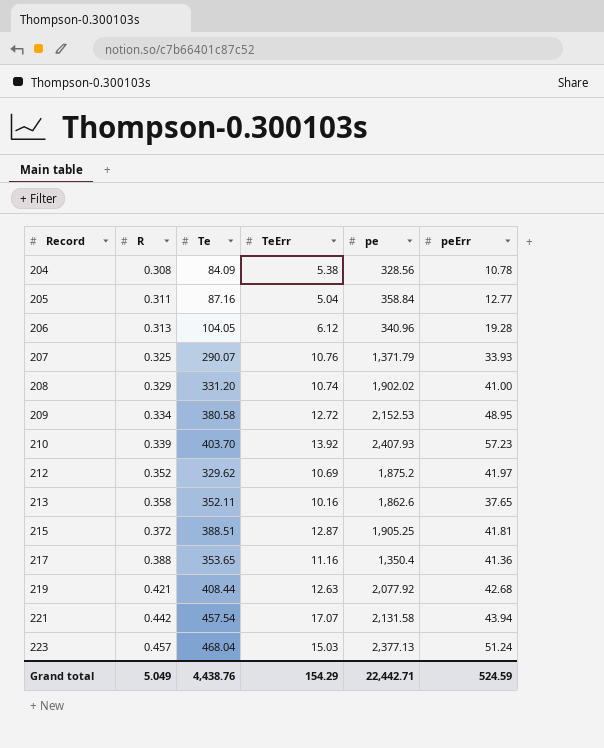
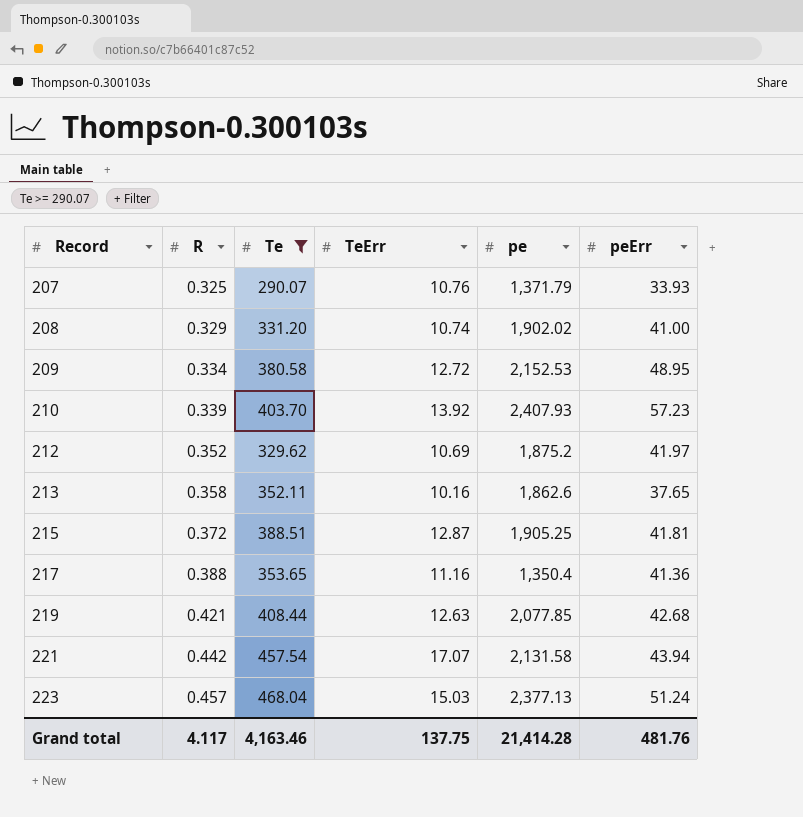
filter: none -> Te >= 290.07
219 | pe: 2,077.92 -> 2,077.85
Grand total | R: 5.049 -> 4.117
Grand total | Te: 4,438.76 -> 4,163.46
Grand total | TeErr: 154.29 -> 137.75
Grand total | pe: 22,442.71 -> 21,414.28
Grand total | peErr: 524.59 -> 481.76

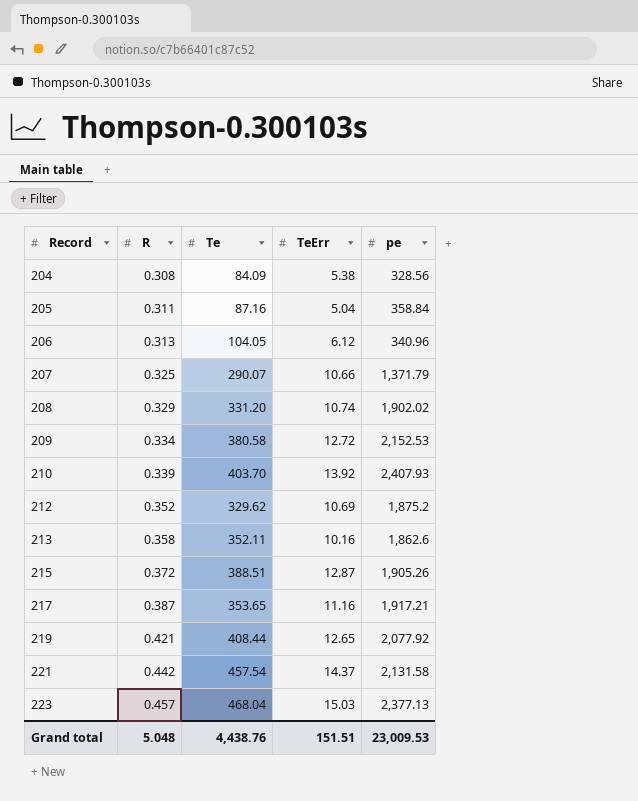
filter: Te >= 290.07 -> none
column peErr | position: 6 -> none
207 | TeErr: 10.76 -> 10.66
215 | pe: 1,905.25 -> 1,905.26
217 | R: 0.388 -> 0.387
217 | pe: 1,350.4 -> 1,917.21
219 | TeErr: 12.63 -> 12.65
219 | pe: 2,077.85 -> 2,077.92
221 | TeErr: 17.07 -> 14.37
Grand total | R: 4.117 -> 5.048
Grand total | Te: 4,163.46 -> 4,438.76
Grand total | TeErr: 137.75 -> 151.51
Grand total | pe: 21,414.28 -> 23,009.53

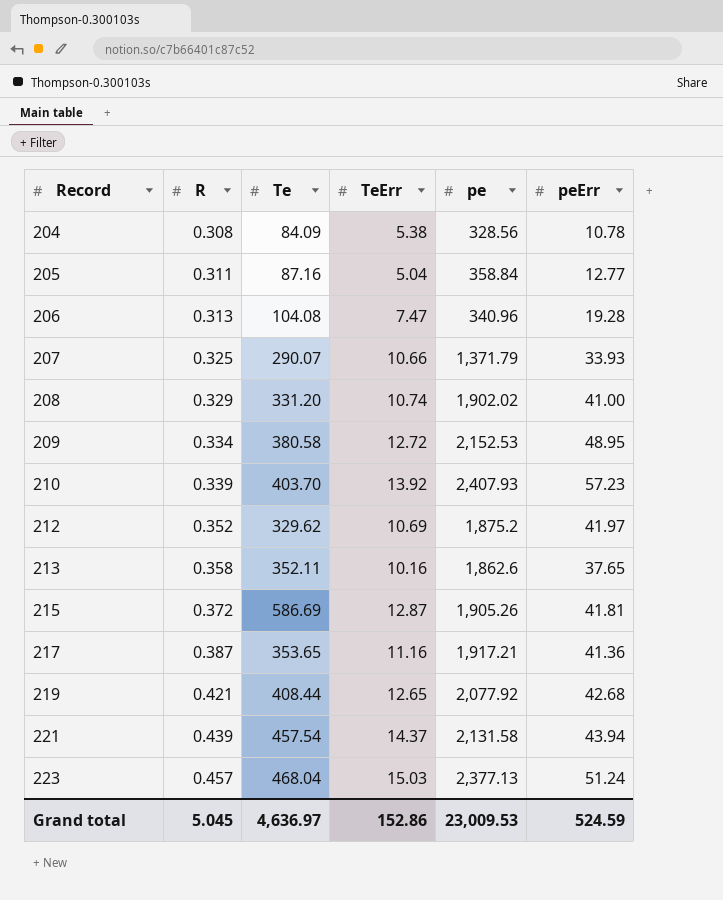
column peErr | position: none -> 6
206 | Te: 104.05 -> 104.08
206 | TeErr: 6.12 -> 7.47
215 | Te: 388.51 -> 586.69
221 | R: 0.442 -> 0.439
Grand total | R: 5.048 -> 5.045
Grand total | Te: 4,438.76 -> 4,636.97
Grand total | TeErr: 151.51 -> 152.86

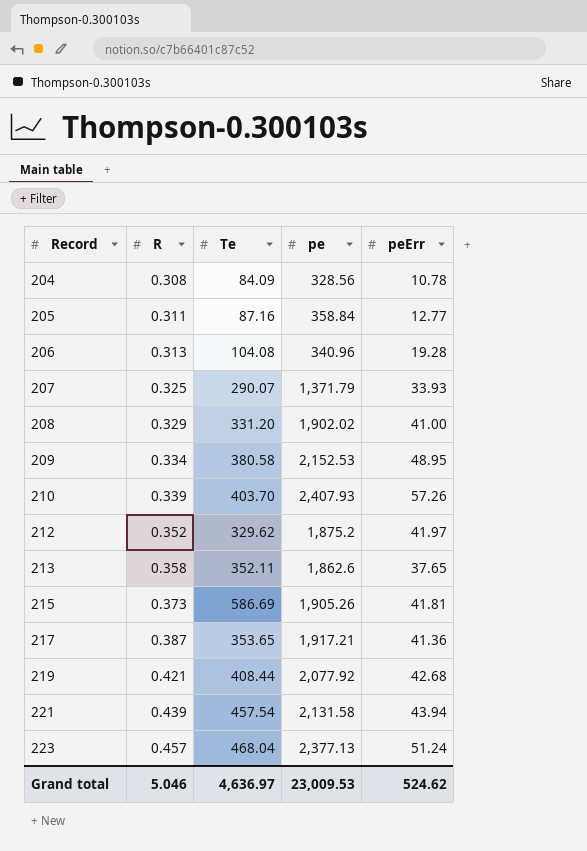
column TeErr | position: 4 -> none
210 | peErr: 57.23 -> 57.26
215 | R: 0.372 -> 0.373
Grand total | R: 5.045 -> 5.046
Grand total | peErr: 524.59 -> 524.62

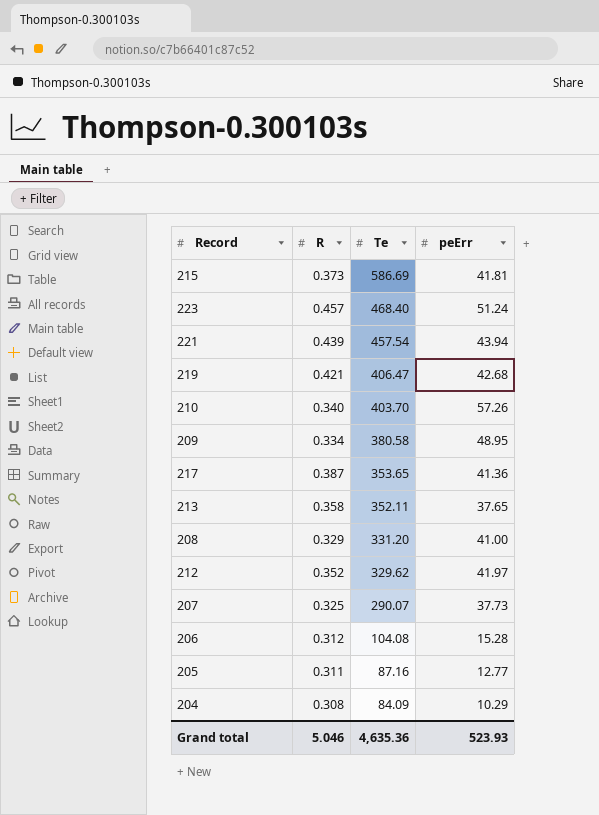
row order: Record ascending -> Te descending
column pe | position: 4 -> none
223 | Te: 468.04 -> 468.40
219 | Te: 408.44 -> 406.47
210 | R: 0.339 -> 0.340
207 | peErr: 33.93 -> 37.73
206 | R: 0.313 -> 0.312
206 | peErr: 19.28 -> 15.28
204 | peErr: 10.78 -> 10.29
Grand total | Te: 4,636.97 -> 4,635.36
Grand total | peErr: 524.62 -> 523.93

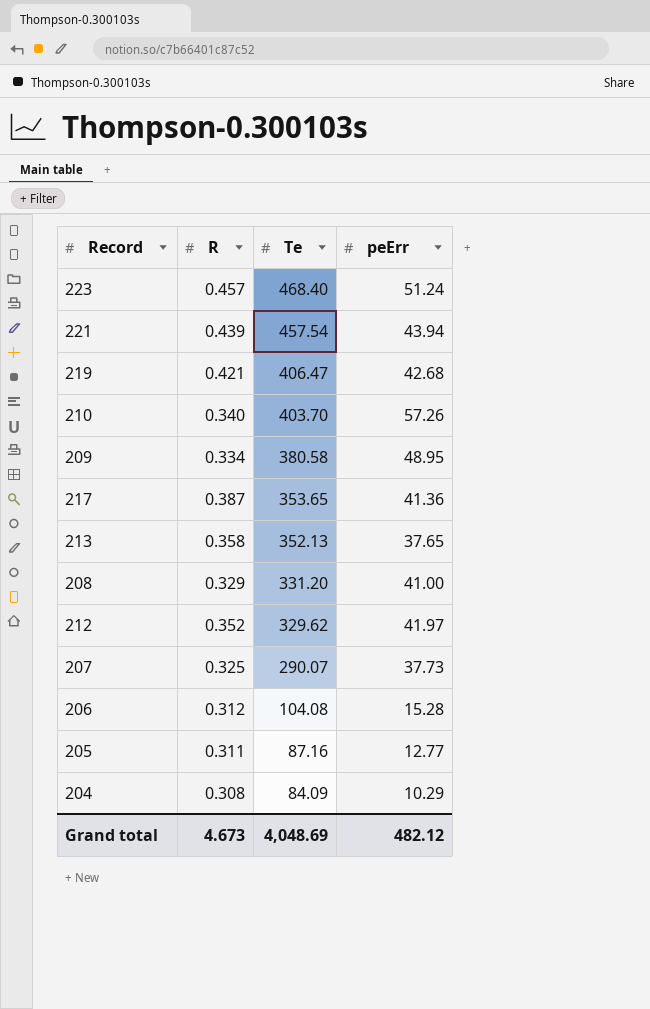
row 215: 0.373 | 586.69 | 41.81 -> none
213 | Te: 352.11 -> 352.13
Grand total | R: 5.046 -> 4.673
Grand total | Te: 4,635.36 -> 4,048.69
Grand total | peErr: 523.93 -> 482.12

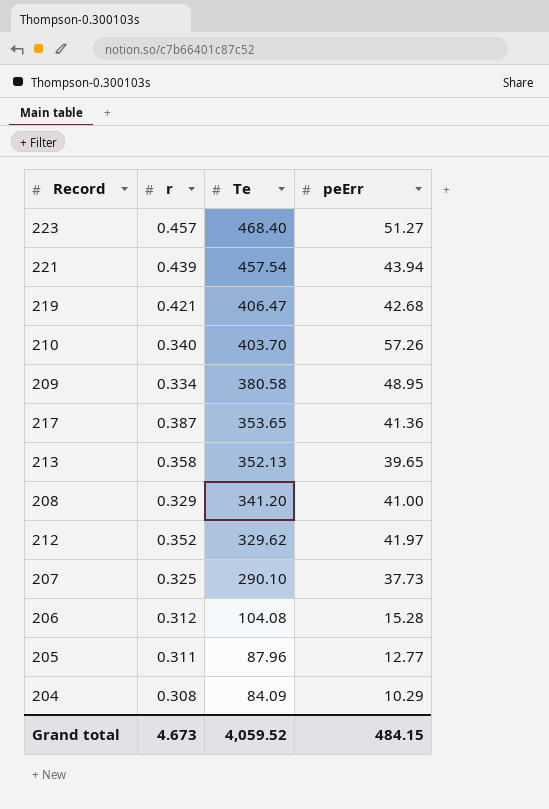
column name: R -> r
223 | peErr: 51.24 -> 51.27
213 | peErr: 37.65 -> 39.65
208 | Te: 331.20 -> 341.20
207 | Te: 290.07 -> 290.10
205 | Te: 87.16 -> 87.96
Grand total | Te: 4,048.69 -> 4,059.52
Grand total | peErr: 482.12 -> 484.15

